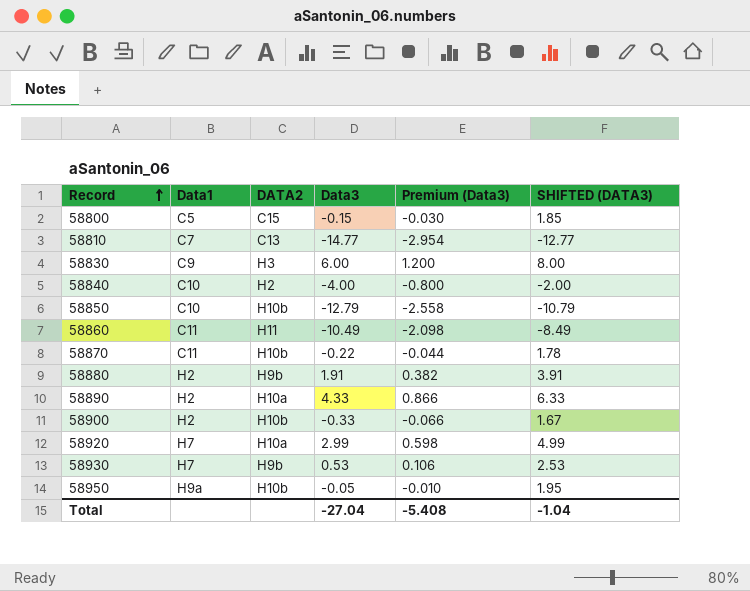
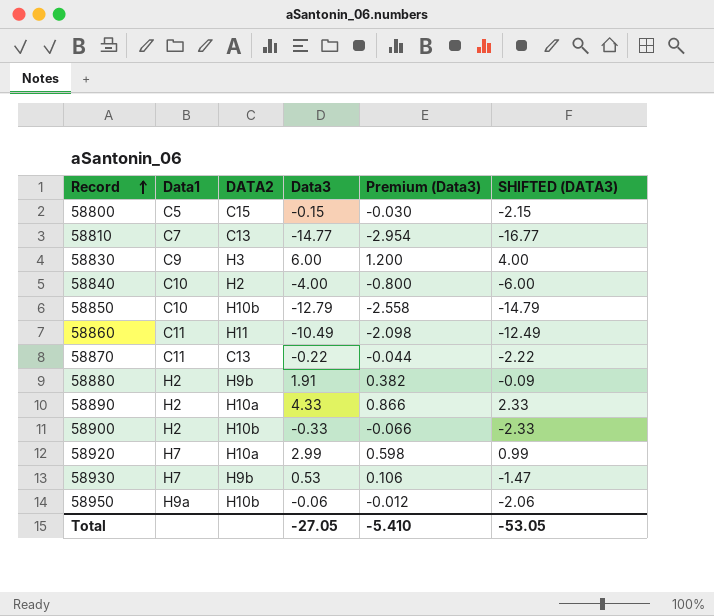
column SHIFTED (DATA3) | formula: [Data3] + 2 -> [Data3] - 2
58870 | DATA2: H10b -> C13
58950 | Data3: -0.05 -> -0.06
58950 | Premium (Data3): -0.010 -> -0.012
Total | Data3: -27.04 -> -27.05
Total | Premium (Data3): -5.408 -> -5.410
Total | SHIFTED (DATA3): -1.04 -> -53.05

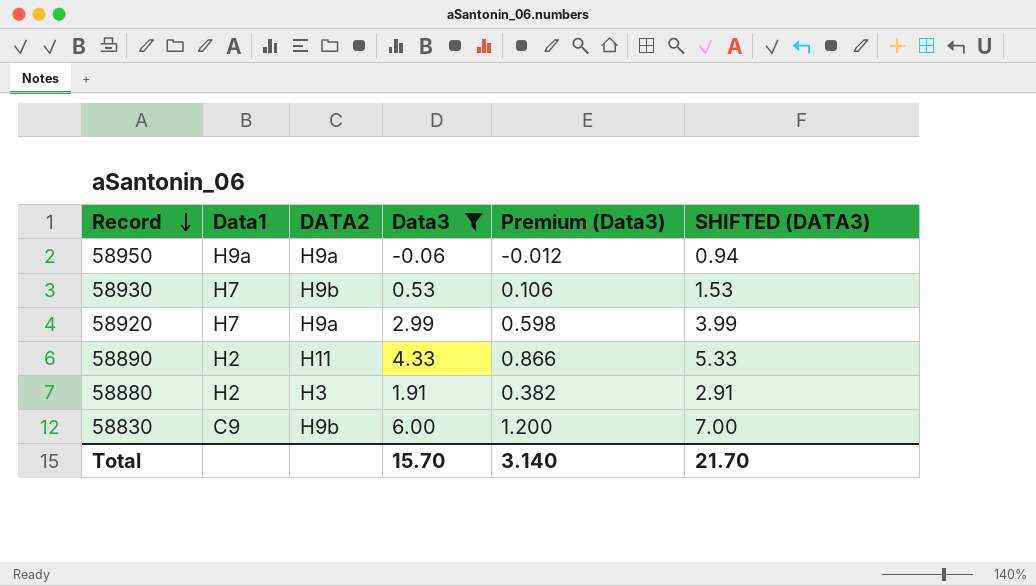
filter: none -> Data3 >= -0.06
row order: Record ascending -> Record descending
column SHIFTED (DATA3) | formula: [Data3] - 2 -> [Data3] + 1
58950 | DATA2: H10b -> H9a
58920 | DATA2: H10a -> H9a
58890 | DATA2: H10a -> H11
58880 | DATA2: H9b -> H3
58830 | DATA2: H3 -> H9b
Total | Data3: -27.05 -> 15.70
Total | Premium (Data3): -5.410 -> 3.140
Total | SHIFTED (DATA3): -53.05 -> 21.70

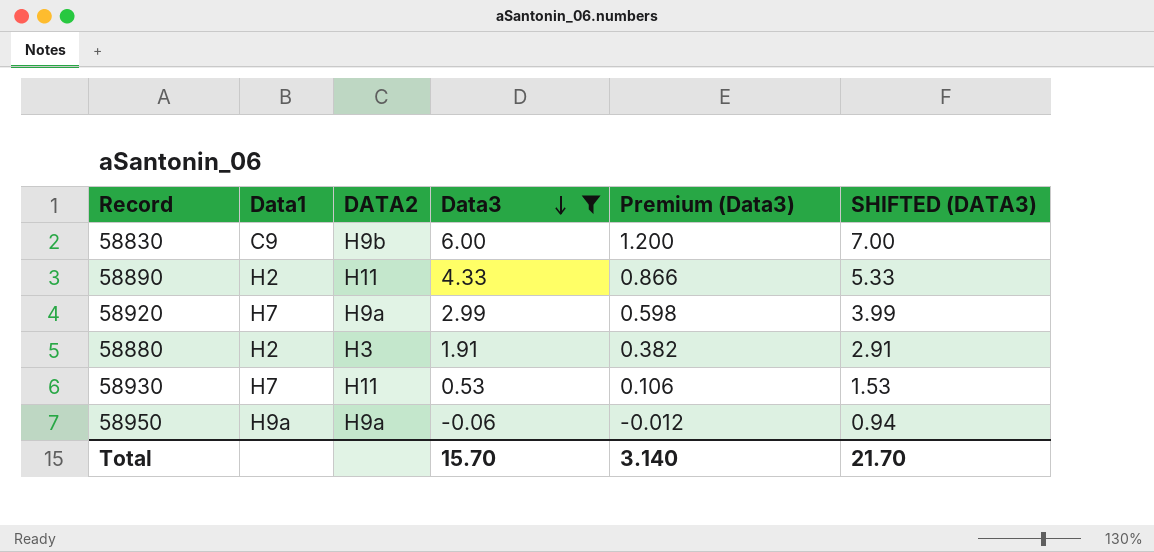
row order: Record descending -> Data3 descending
58930 | DATA2: H9b -> H11

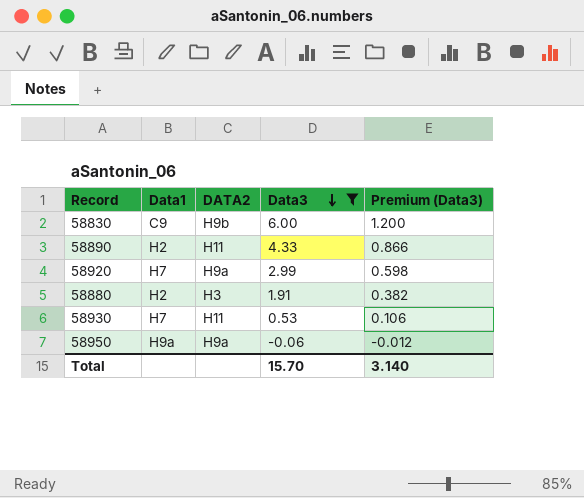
column SHIFTED (DATA3) | formula: [Data3] + 1 -> none

